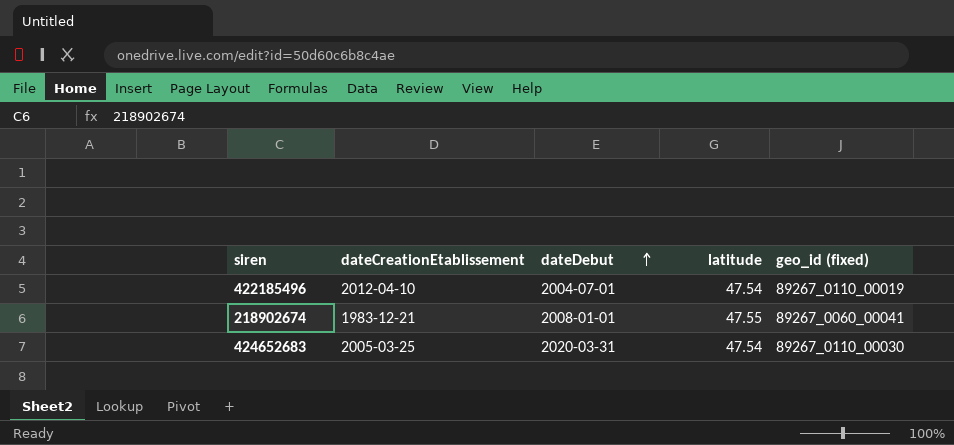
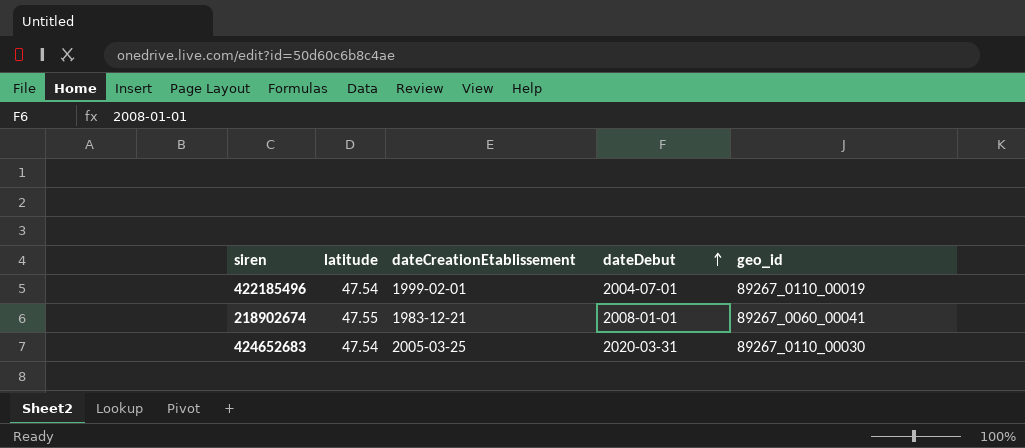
column latitude | position: 4 -> 2
column name: geo_id (fixed) -> geo_id
422185496 | dateCreationEtablissement: 2012-04-10 -> 1999-02-01

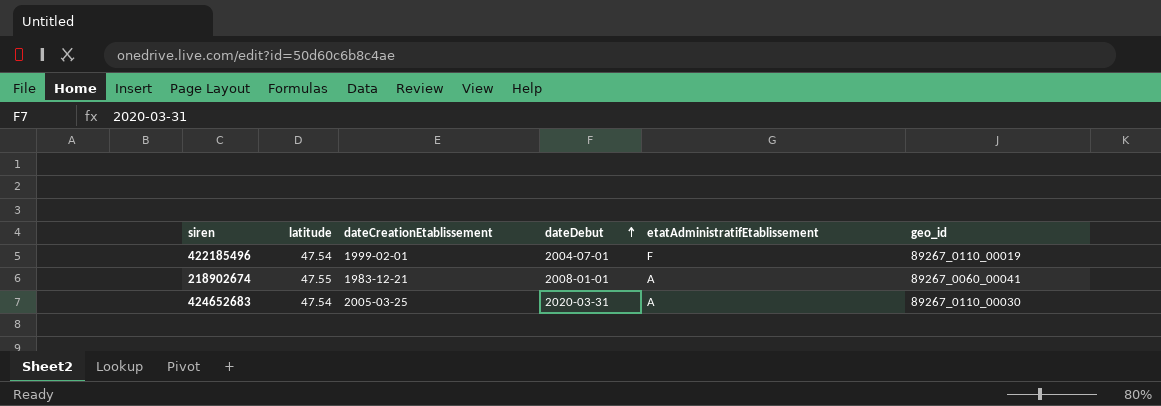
column etatAdministratifEtablissement | position: none -> 5

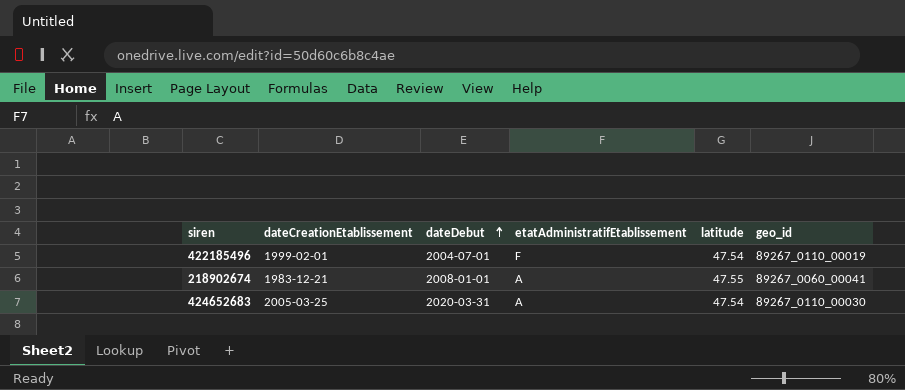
column latitude | position: 2 -> 5

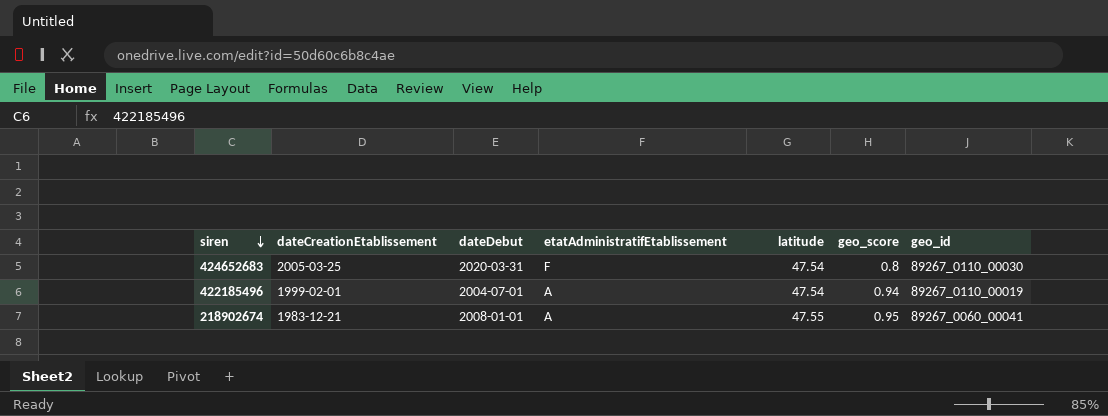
row order: dateDebut ascending -> siren descending
column geo_score | position: none -> 6
424652683 | etatAdministratifEtablissement: A -> F
422185496 | etatAdministratifEtablissement: F -> A

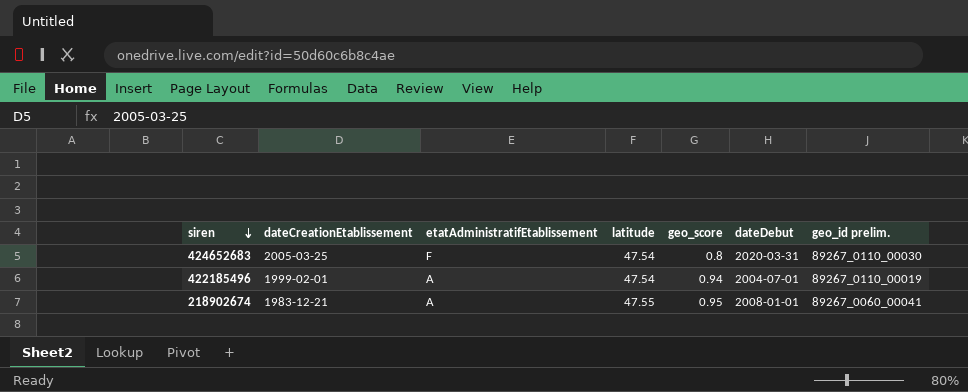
column dateDebut | position: 3 -> 6
column name: geo_id -> geo_id prelim.

